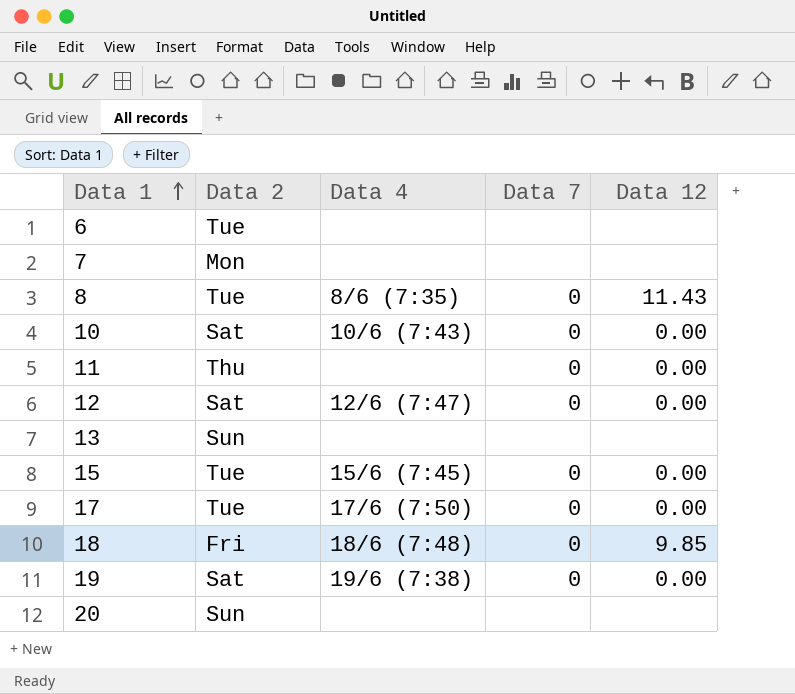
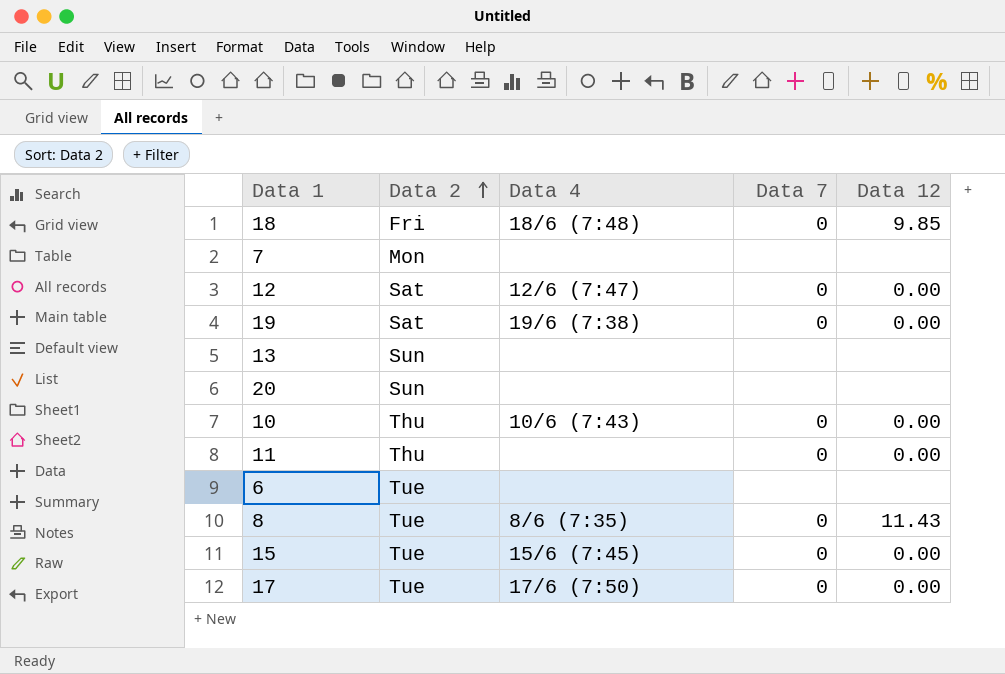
row order: Data 1 ascending -> Data 2 ascending
10 | Data 2: Sat -> Thu

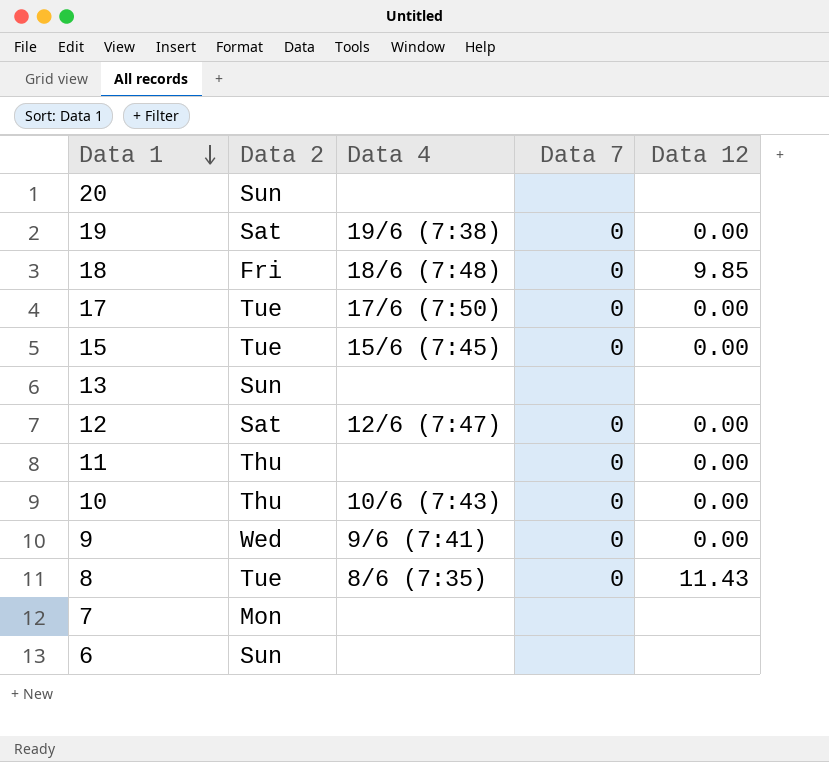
row order: Data 2 ascending -> Data 1 descending
row 9: none -> Wed | 9/6 (7:41) | 0 | 0.00
6 | Data 2: Tue -> Sun

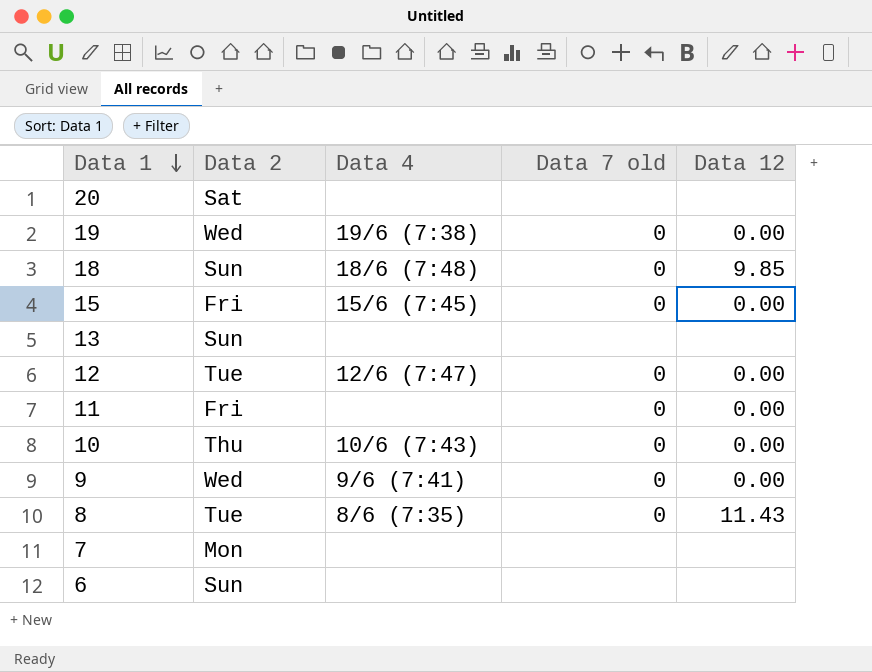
column name: Data 7 -> Data 7 old
row 17: Tue | 17/6 (7:50) | 0 | 0.00 -> none
20 | Data 2: Sun -> Sat
19 | Data 2: Sat -> Wed
18 | Data 2: Fri -> Sun
15 | Data 2: Tue -> Fri
12 | Data 2: Sat -> Tue
11 | Data 2: Thu -> Fri

